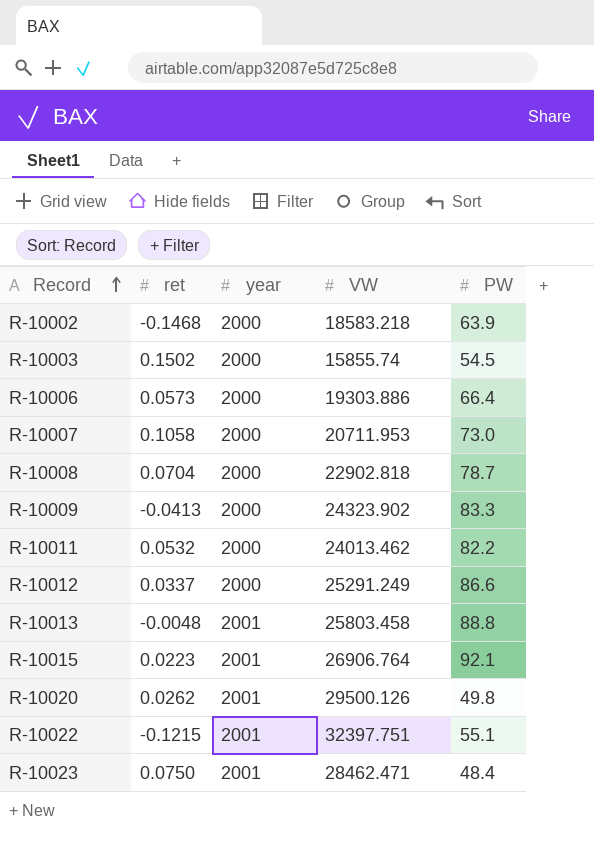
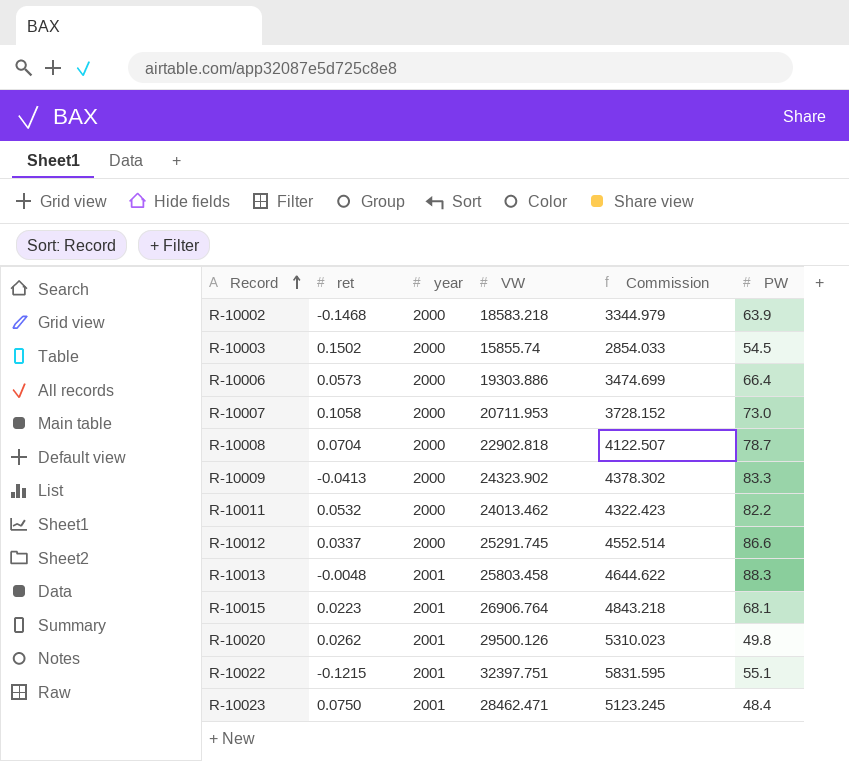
column Commission | formula: none -> [VW] * 0.18
R-10012 | VW: 25291.249 -> 25291.745
R-10013 | PW: 88.8 -> 88.3
R-10015 | PW: 92.1 -> 68.1

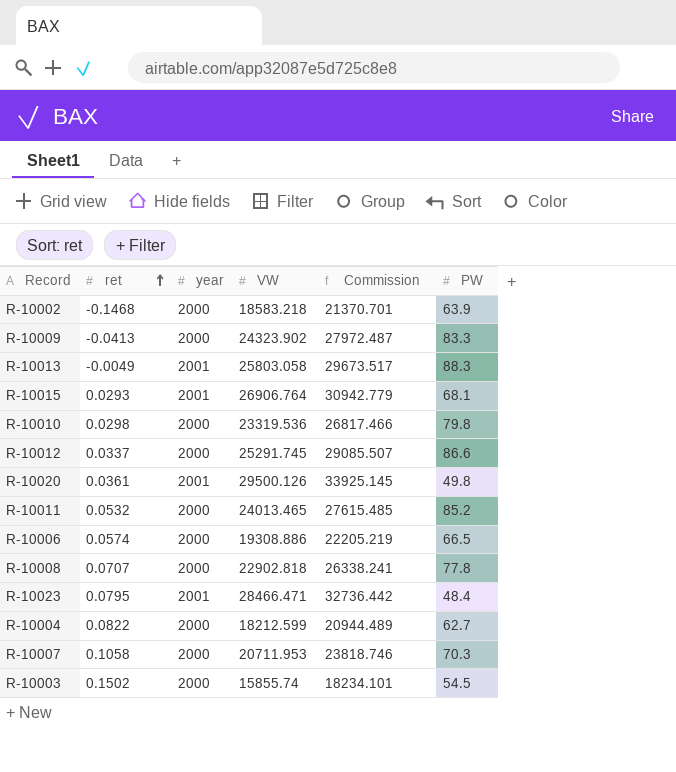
row order: Record ascending -> ret ascending
column Commission | formula: [VW] * 0.18 -> [VW] * 1.15
row R-10022: -0.1215 | 2001 | 32397.751 | 5831.595 | 55.1 -> none
R-10013 | ret: -0.0048 -> -0.0049
R-10013 | VW: 25803.458 -> 25803.058
R-10015 | ret: 0.0223 -> 0.0293
row R-10010: none -> 0.0298 | 2000 | 23319.536 | 26817.466 | 79.8
R-10020 | ret: 0.0262 -> 0.0361
R-10011 | VW: 24013.462 -> 24013.465
R-10011 | PW: 82.2 -> 85.2
R-10006 | ret: 0.0573 -> 0.0574
R-10006 | VW: 19303.886 -> 19308.886
R-10006 | PW: 66.4 -> 66.5
R-10008 | ret: 0.0704 -> 0.0707
R-10008 | PW: 78.7 -> 77.8
R-10023 | ret: 0.0750 -> 0.0795
R-10023 | VW: 28462.471 -> 28466.471
row R-10004: none -> 0.0822 | 2000 | 18212.599 | 20944.489 | 62.7
R-10007 | PW: 73.0 -> 70.3

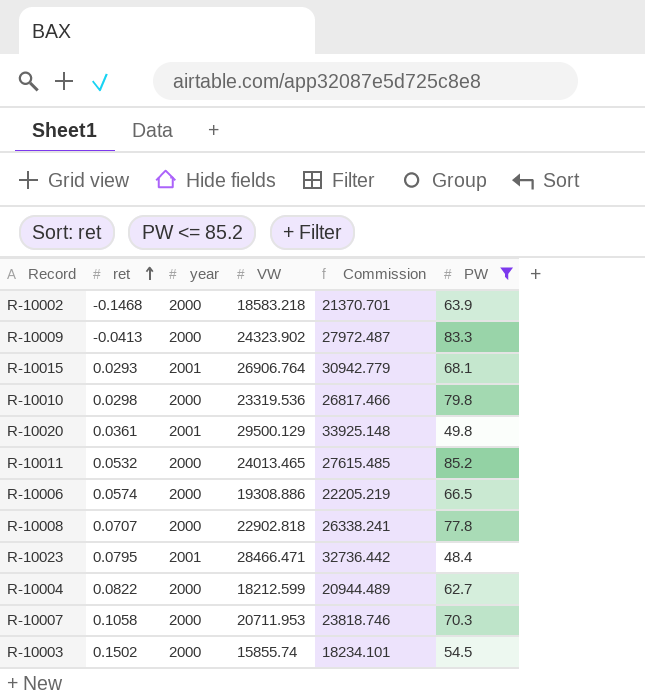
filter: none -> PW <= 85.2
R-10020 | VW: 29500.126 -> 29500.129
R-10020 | Commission: 33925.145 -> 33925.148

